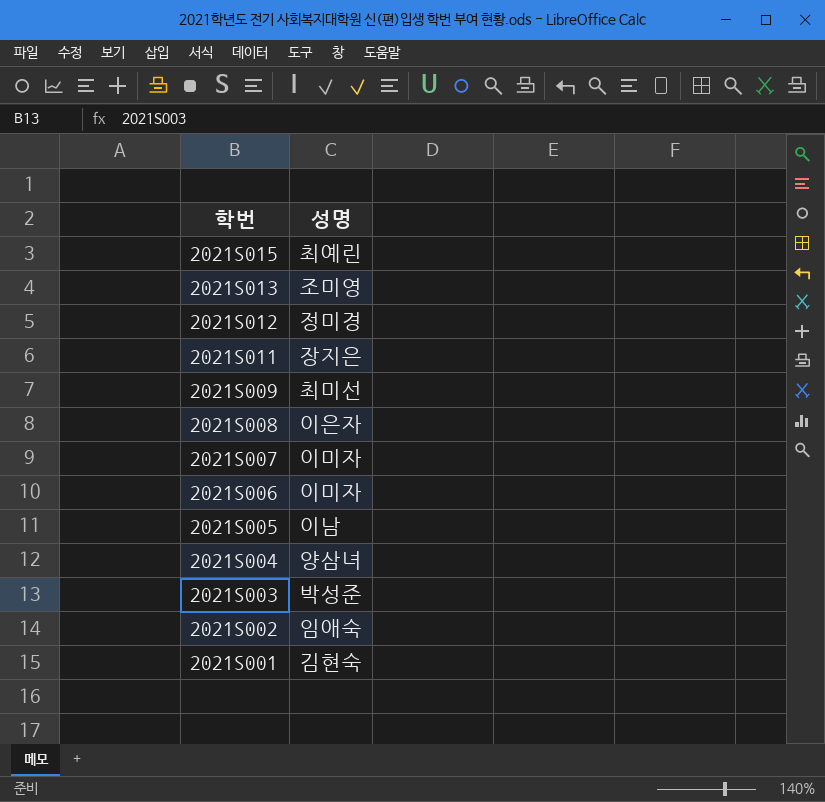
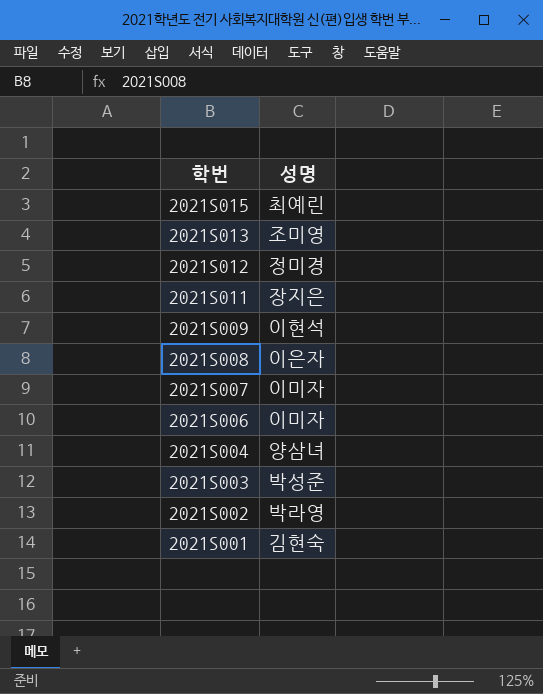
row 2021S005: 이남 -> none
2021S009 | 성명: 최미선 -> 이현석
2021S002 | 성명: 임애숙 -> 박라영

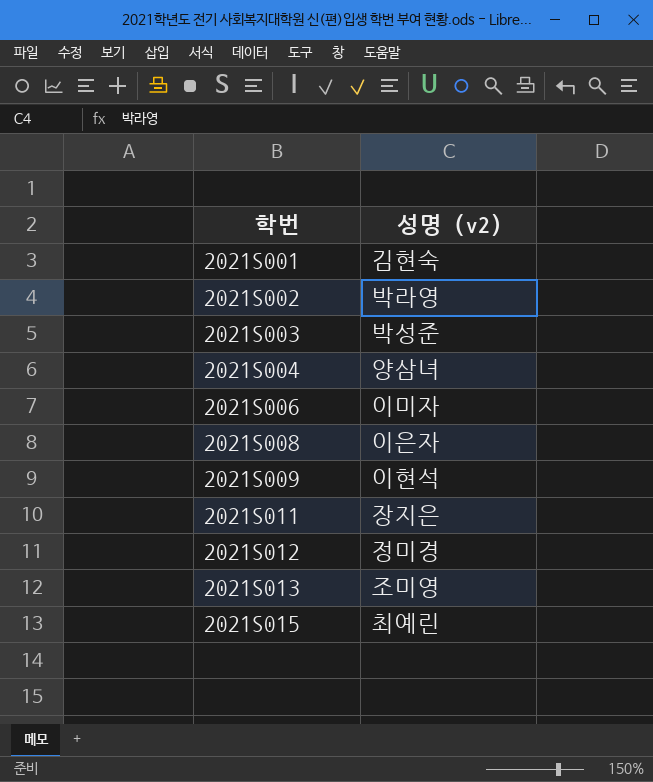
row order: 학번 descending -> 학번 ascending
column name: 성명 -> 성명 (v2)
row 2021S007: 이미자 -> none

